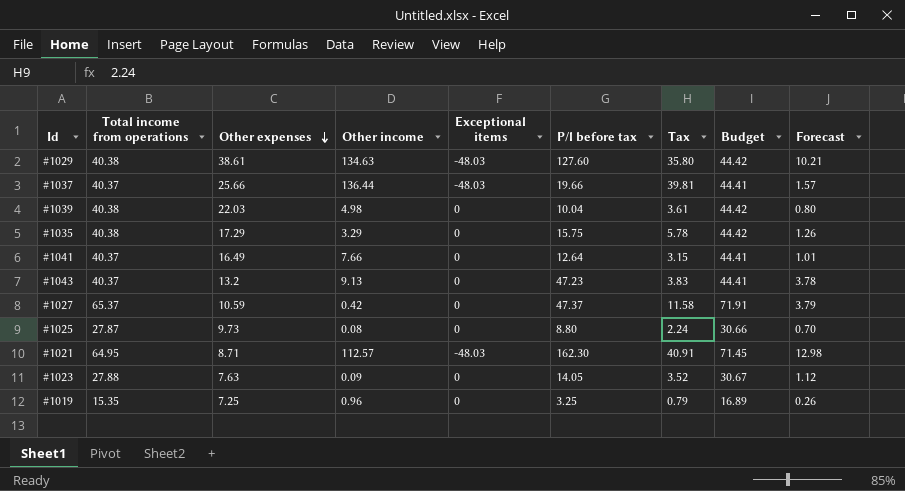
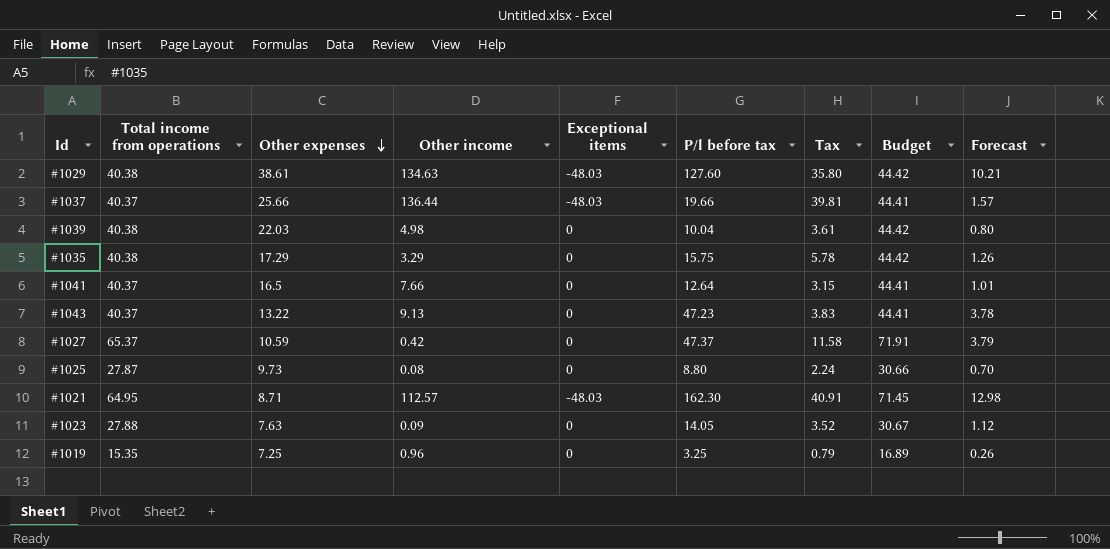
#1041 | Other expenses: 16.49 -> 16.5
#1043 | Other expenses: 13.2 -> 13.22

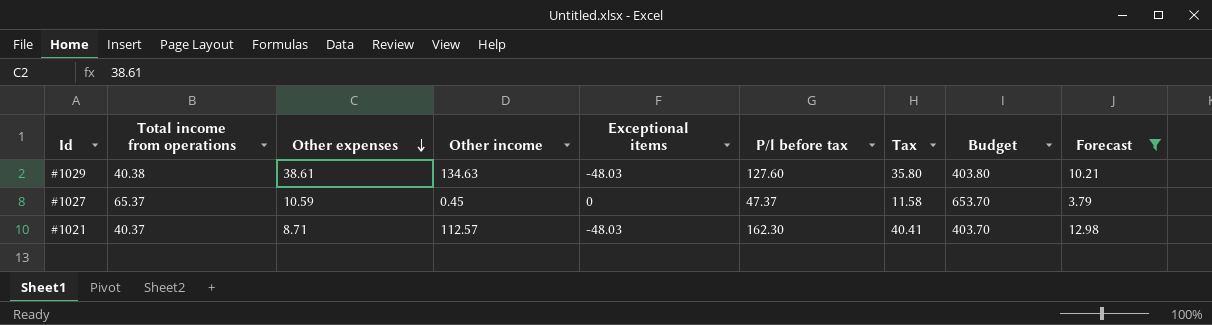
filter: none -> Forecast >= 3.79
column Budget | formula: [Total income from operations] * 1.1 -> [Total income from operations] * 10
#1027 | Other income: 0.42 -> 0.45
#1021 | Total income from operations: 64.95 -> 40.37
#1021 | Tax: 40.91 -> 40.41

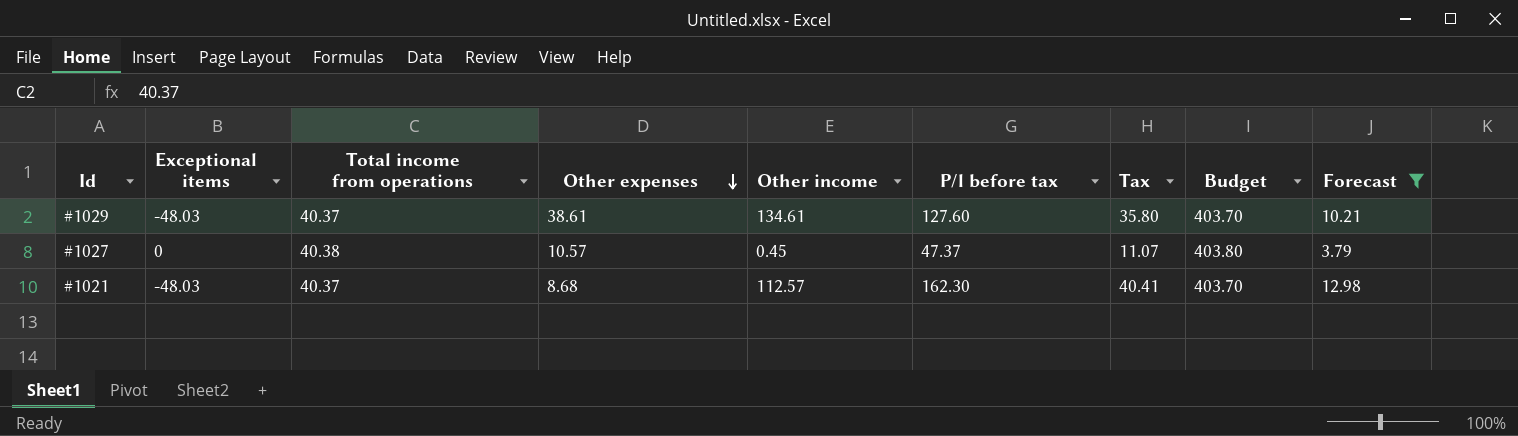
column Exceptional items | position: 5 -> 2
#1029 | Total income from operations: 40.38 -> 40.37
#1029 | Other income: 134.63 -> 134.61
#1029 | Budget: 403.80 -> 403.70
#1027 | Total income from operations: 65.37 -> 40.38
#1027 | Other expenses: 10.59 -> 10.57
#1027 | Tax: 11.58 -> 11.07
#1027 | Budget: 653.70 -> 403.80
#1021 | Other expenses: 8.71 -> 8.68

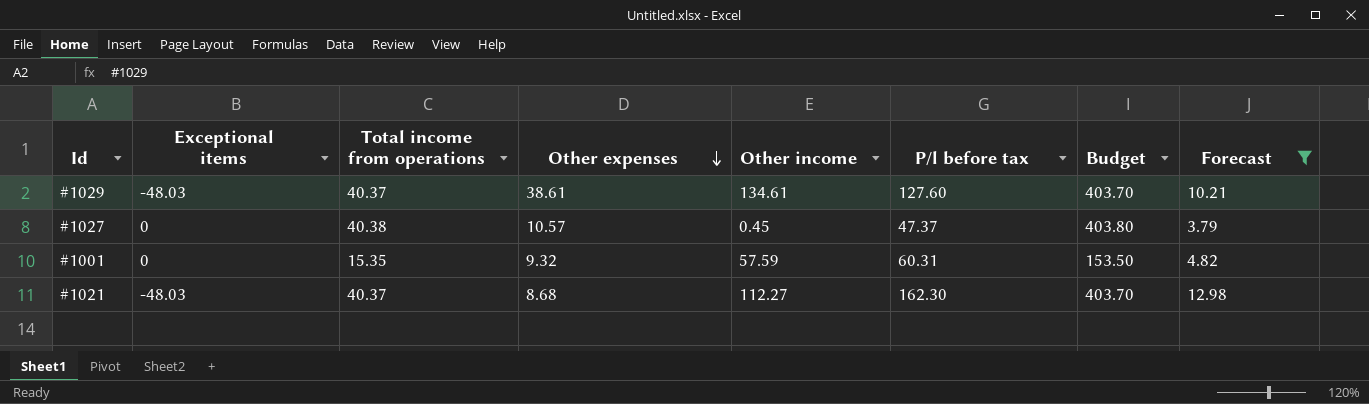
column Tax | position: 7 -> none
row #1001: none -> 0 | 15.35 | 9.32 | 57.59 | 60.31 | 153.50 | 4.82
#1021 | Other income: 112.57 -> 112.27

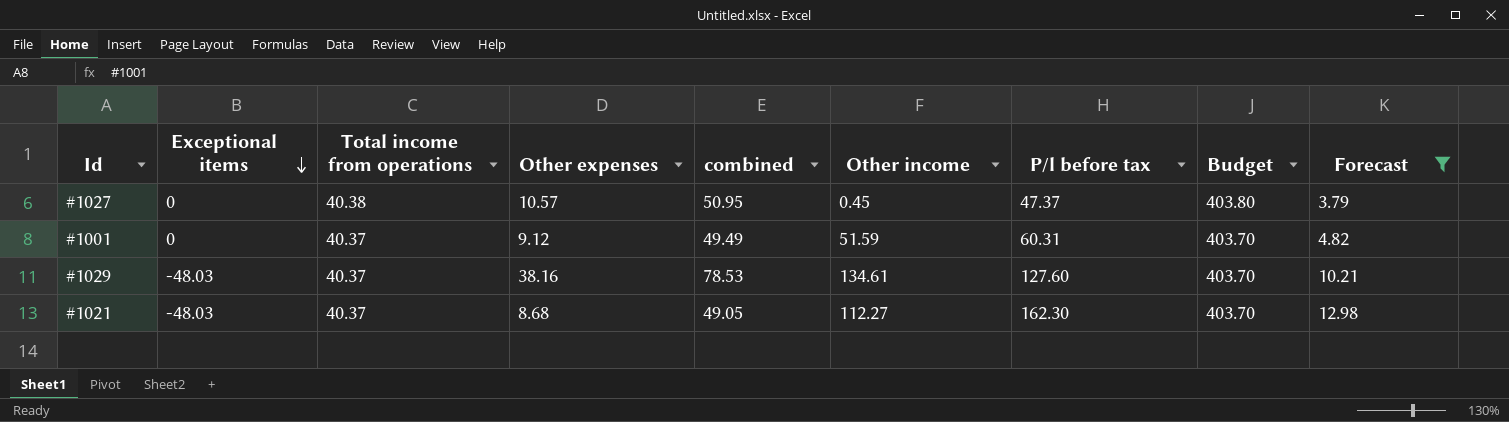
row order: Other expenses descending -> Exceptional items descending
column combined | formula: none -> [Total income from operations] + [Other expenses]
#1001 | Total income from operations: 15.35 -> 40.37
#1001 | Other expenses: 9.32 -> 9.12
#1001 | Other income: 57.59 -> 51.59
#1001 | Budget: 153.50 -> 403.70
#1029 | Other expenses: 38.61 -> 38.16

